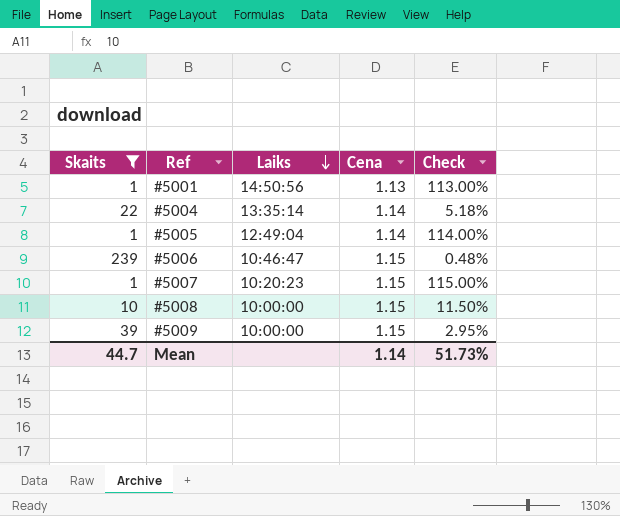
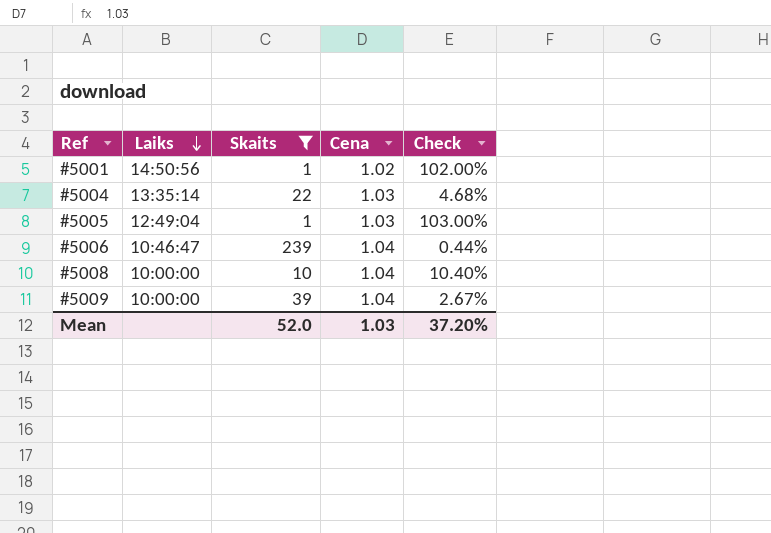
column Skaits | position: 1 -> 3
row #5007: 1 | 10:20:23 | 1.15 | 115.00% -> none
#5001 | Cena: 1.13 -> 1.02
#5001 | Check: 113.00% -> 102.00%
#5004 | Cena: 1.14 -> 1.03
#5004 | Check: 5.18% -> 4.68%
#5005 | Cena: 1.14 -> 1.03
#5005 | Check: 114.00% -> 103.00%
#5006 | Cena: 1.15 -> 1.04
#5006 | Check: 0.48% -> 0.44%
#5008 | Cena: 1.15 -> 1.04
#5008 | Check: 11.50% -> 10.40%
#5009 | Cena: 1.15 -> 1.04
#5009 | Check: 2.95% -> 2.67%
Mean | Skaits: 44.7 -> 52.0
Mean | Cena: 1.14 -> 1.03
Mean | Check: 51.73% -> 37.20%

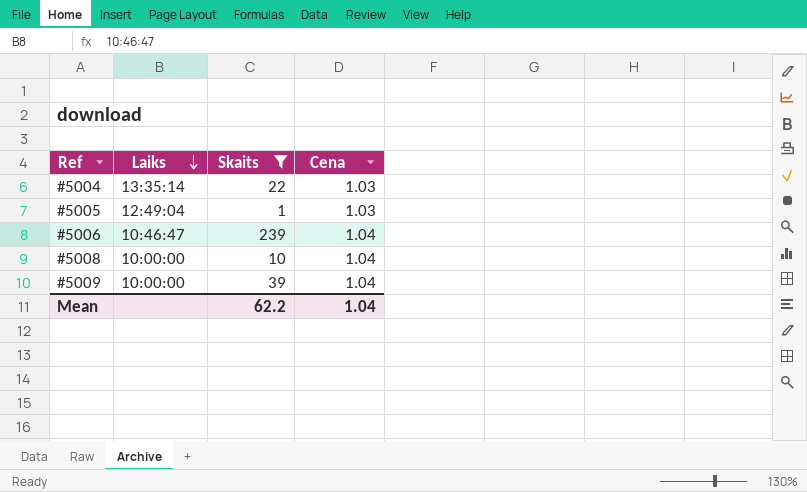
column Check | formula: [Cena] / [Skaits] -> none
row #5001: 14:50:56 | 1 | 1.02 | 102.00% -> none
Mean | Skaits: 52.0 -> 62.2
Mean | Cena: 1.03 -> 1.04

